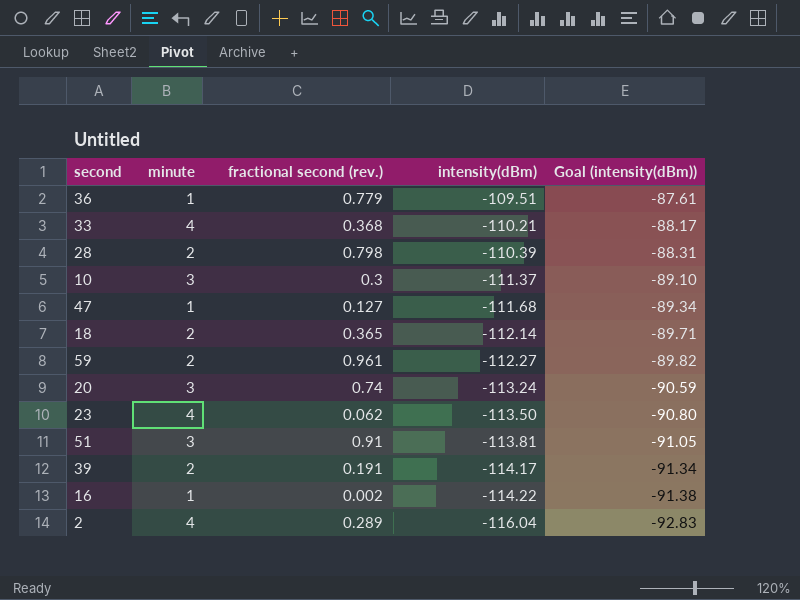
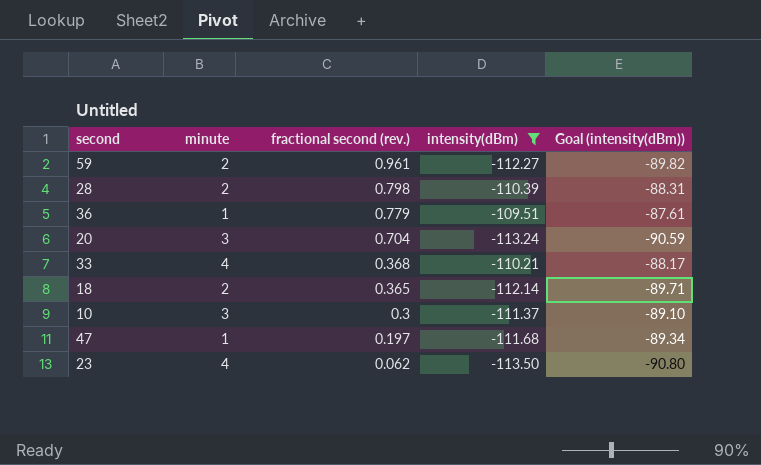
filter: none -> intensity(dBm) >= -113.50
row order: intensity(dBm) descending -> fractional second (rev.) descending
20 | fractional second (rev.): 0.74 -> 0.704
47 | fractional second (rev.): 0.127 -> 0.197

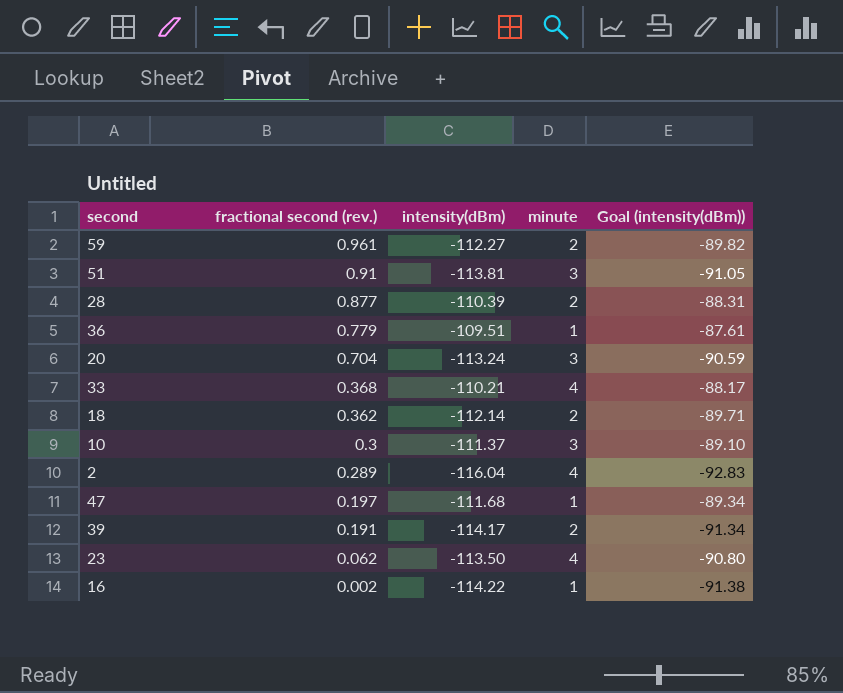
filter: intensity(dBm) >= -113.50 -> none
column minute | position: 2 -> 4
28 | fractional second (rev.): 0.798 -> 0.877
18 | fractional second (rev.): 0.365 -> 0.362

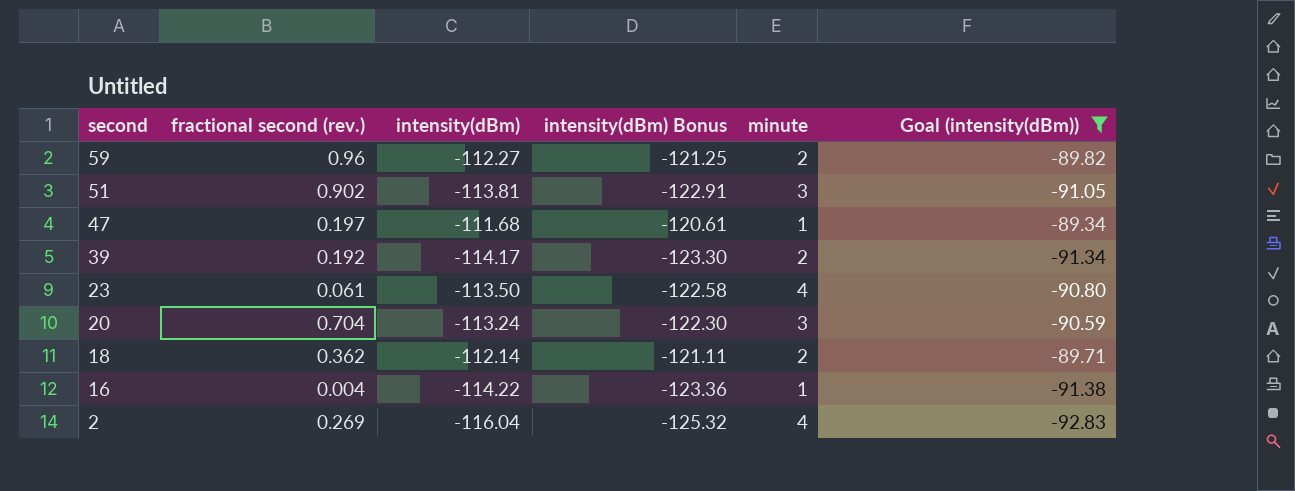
filter: none -> Goal (intensity(dBm)) <= -89.34
row order: fractional second (rev.) descending -> second descending
column intensity(dBm) Bonus | formula: none -> [intensity(dBm)] * 1.08
59 | fractional second (rev.): 0.961 -> 0.96
51 | fractional second (rev.): 0.91 -> 0.902
39 | fractional second (rev.): 0.191 -> 0.192
23 | fractional second (rev.): 0.062 -> 0.061
16 | fractional second (rev.): 0.002 -> 0.004
2 | fractional second (rev.): 0.289 -> 0.269

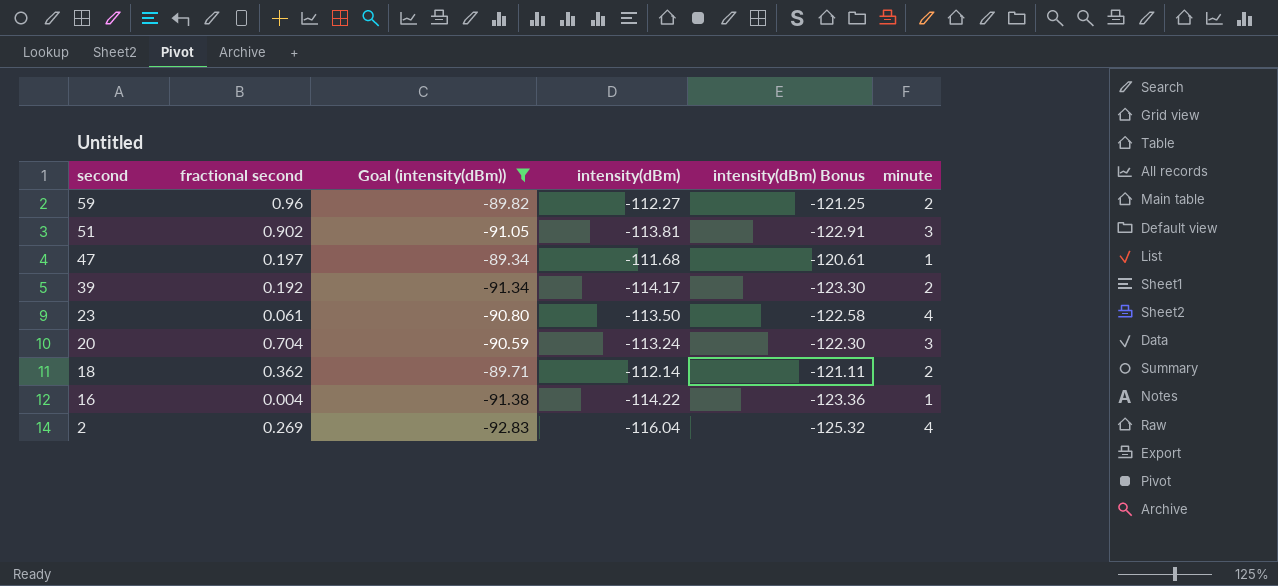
column name: fractional second (rev.) -> fractional second
column Goal (intensity(dBm)) | position: 6 -> 3

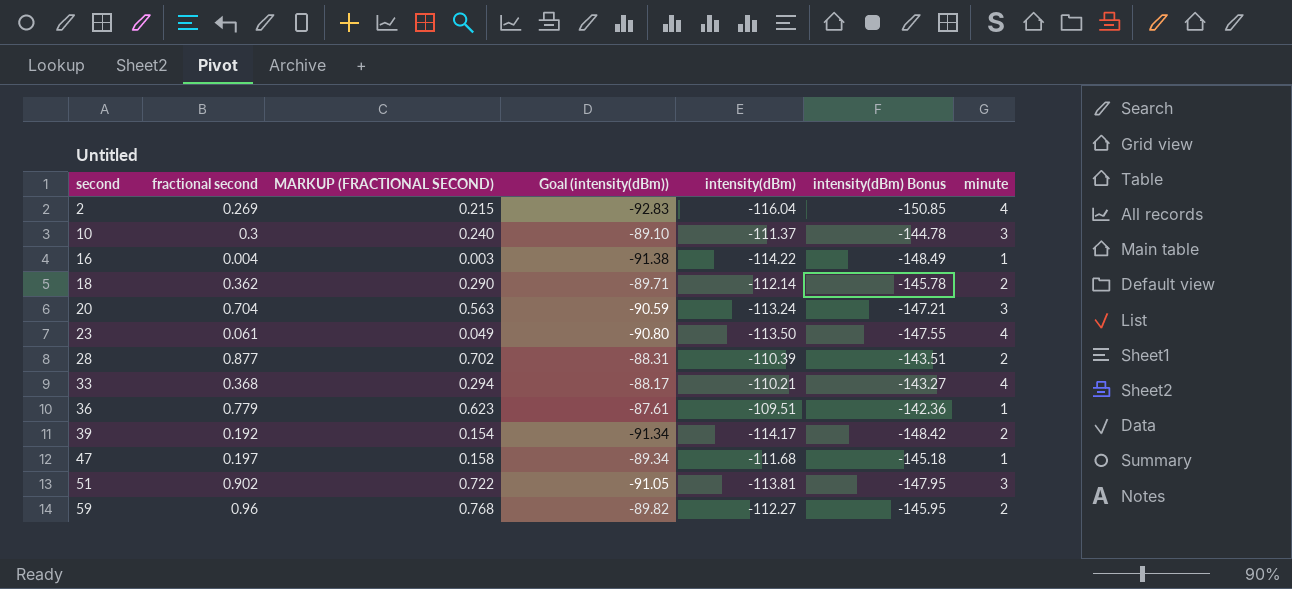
filter: Goal (intensity(dBm)) <= -89.34 -> none
row order: second descending -> second ascending
column MARKUP (FRACTIONAL SECOND) | formula: none -> [fractional second] * 0.8
column intensity(dBm) Bonus | formula: [intensity(dBm)] * 1.08 -> [intensity(dBm)] * 1.3

